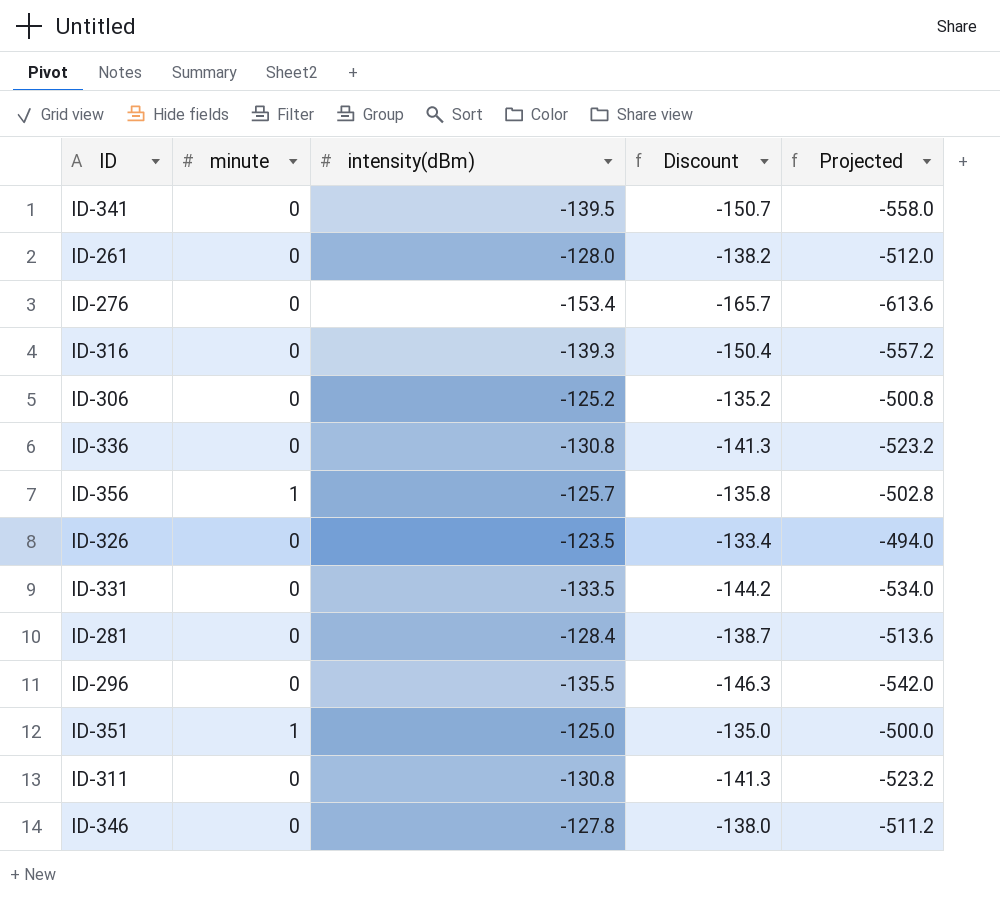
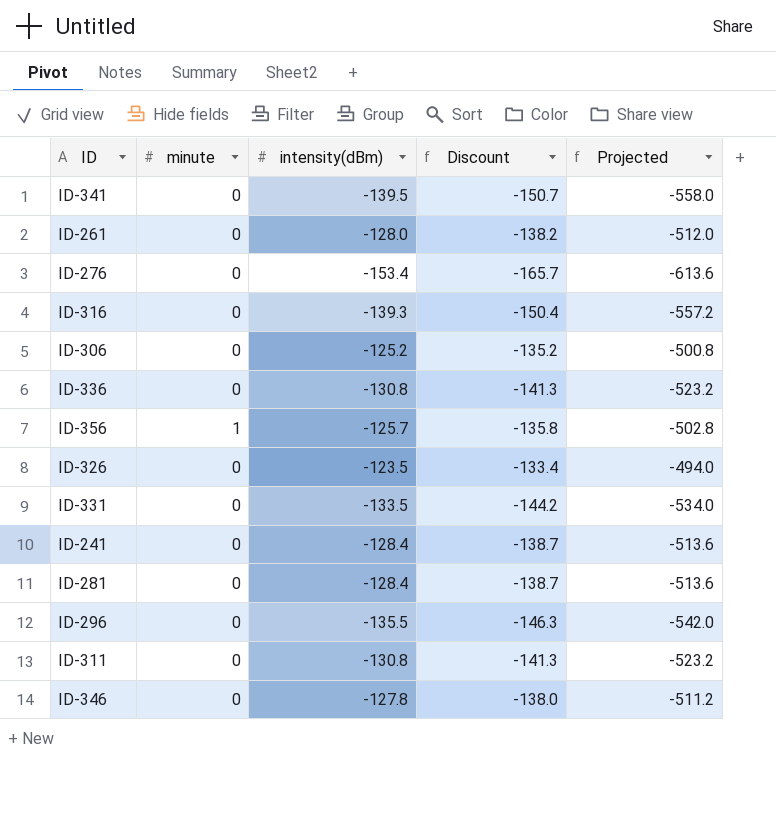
row ID-351: 1 | -125.0 | -135.0 | -500.0 -> none
row ID-241: none -> 0 | -128.4 | -138.7 | -513.6

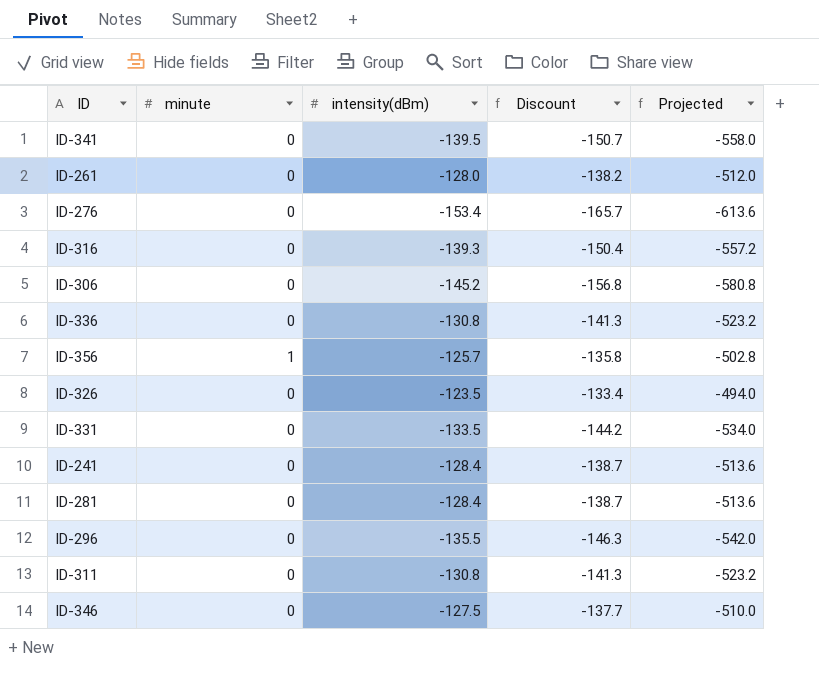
ID-306 | intensity(dBm): -125.2 -> -145.2
ID-306 | Discount: -135.2 -> -156.8
ID-306 | Projected: -500.8 -> -580.8
ID-346 | intensity(dBm): -127.8 -> -127.5
ID-346 | Discount: -138.0 -> -137.7
ID-346 | Projected: -511.2 -> -510.0

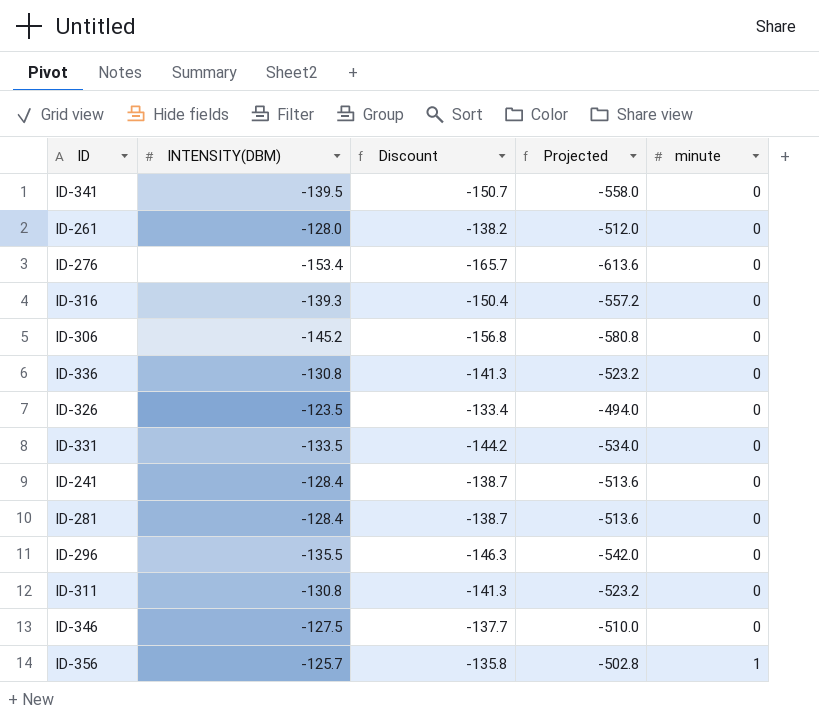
row order: none -> minute ascending
column name: intensity(dBm) -> INTENSITY(DBM)
column minute | position: 2 -> 5

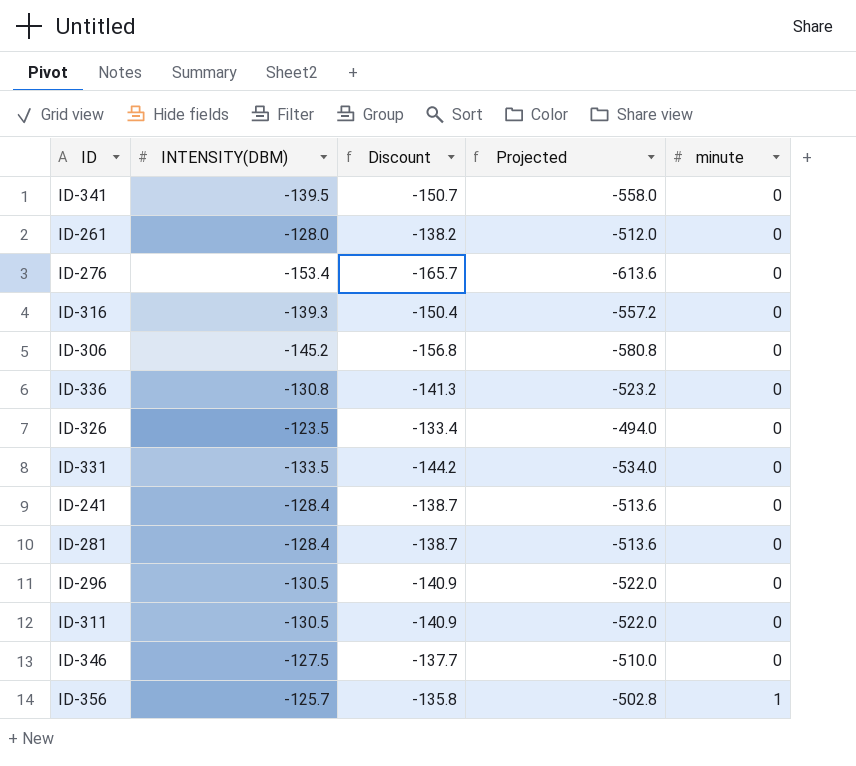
ID-296 | INTENSITY(DBM): -135.5 -> -130.5
ID-296 | Discount: -146.3 -> -140.9
ID-296 | Projected: -542.0 -> -522.0
ID-311 | INTENSITY(DBM): -130.8 -> -130.5
ID-311 | Discount: -141.3 -> -140.9
ID-311 | Projected: -523.2 -> -522.0

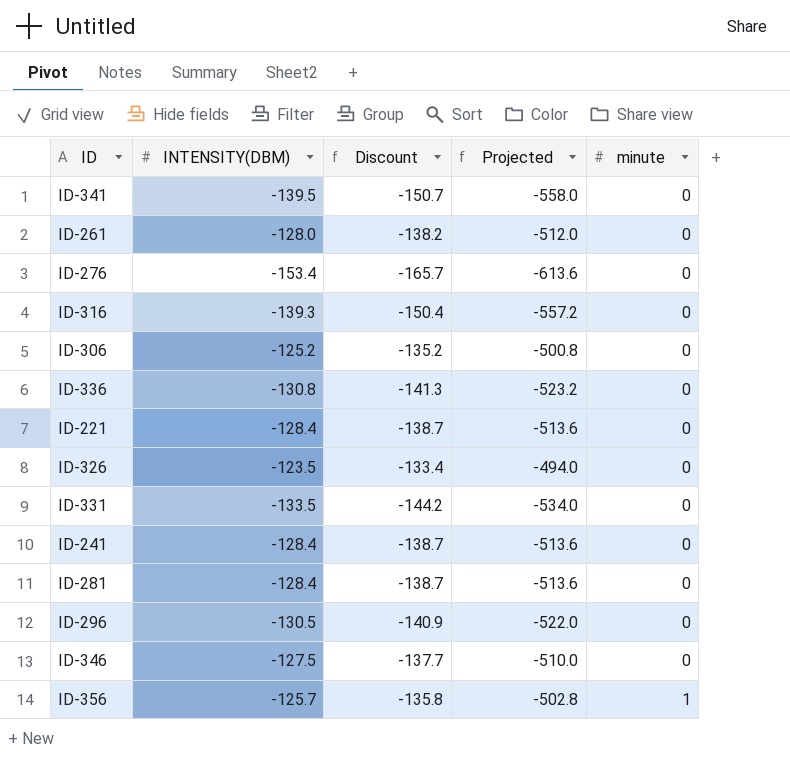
row ID-311: -130.5 | -140.9 | -522.0 | 0 -> none
ID-306 | INTENSITY(DBM): -145.2 -> -125.2
ID-306 | Discount: -156.8 -> -135.2
ID-306 | Projected: -580.8 -> -500.8
row ID-221: none -> -128.4 | -138.7 | -513.6 | 0

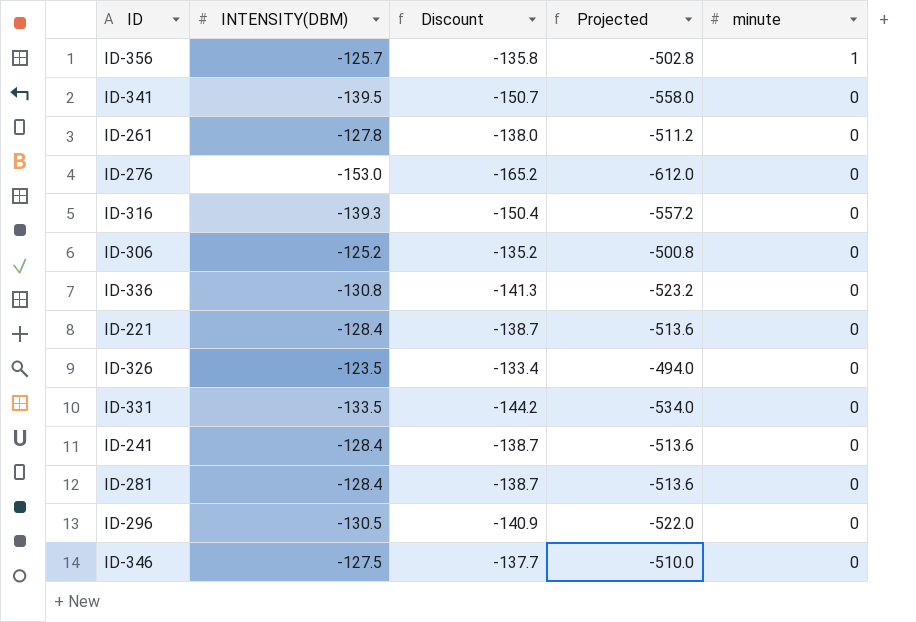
row order: minute ascending -> minute descending
ID-261 | INTENSITY(DBM): -128.0 -> -127.8
ID-261 | Discount: -138.2 -> -138.0
ID-261 | Projected: -512.0 -> -511.2
ID-276 | INTENSITY(DBM): -153.4 -> -153.0
ID-276 | Discount: -165.7 -> -165.2
ID-276 | Projected: -613.6 -> -612.0

